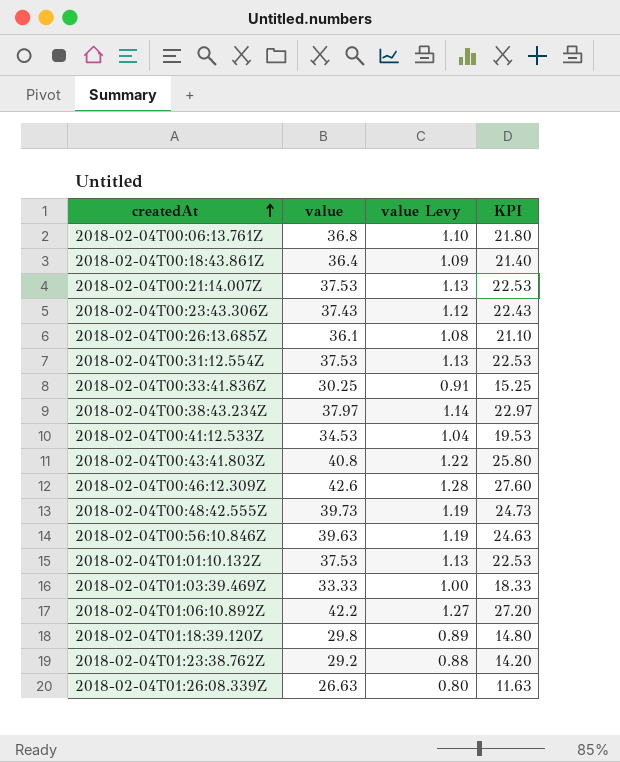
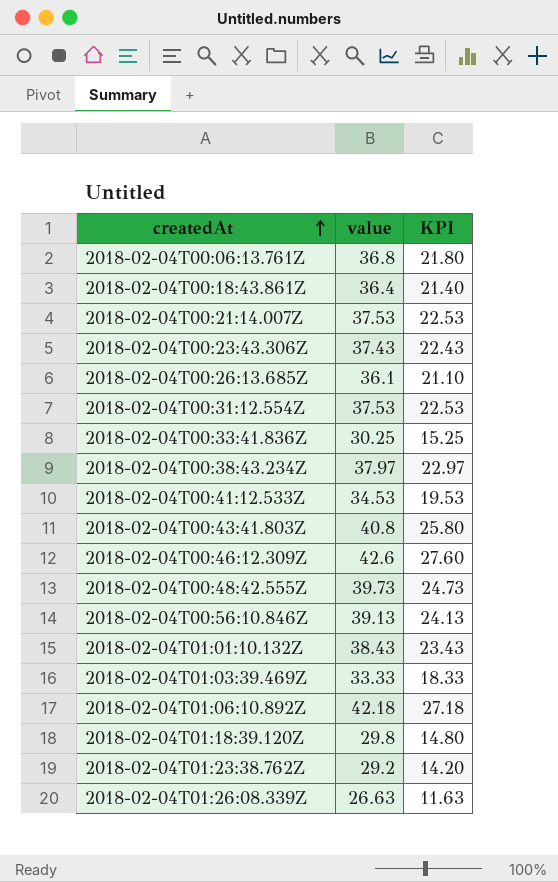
column value Levy | formula: [value] * 0.03 -> none
2018-02-04T00:56:10.846Z | value: 39.63 -> 39.13
2018-02-04T00:56:10.846Z | KPI: 24.63 -> 24.13
2018-02-04T01:01:10.132Z | value: 37.53 -> 38.43
2018-02-04T01:01:10.132Z | KPI: 22.53 -> 23.43
2018-02-04T01:06:10.892Z | value: 42.2 -> 42.18
2018-02-04T01:06:10.892Z | KPI: 27.20 -> 27.18

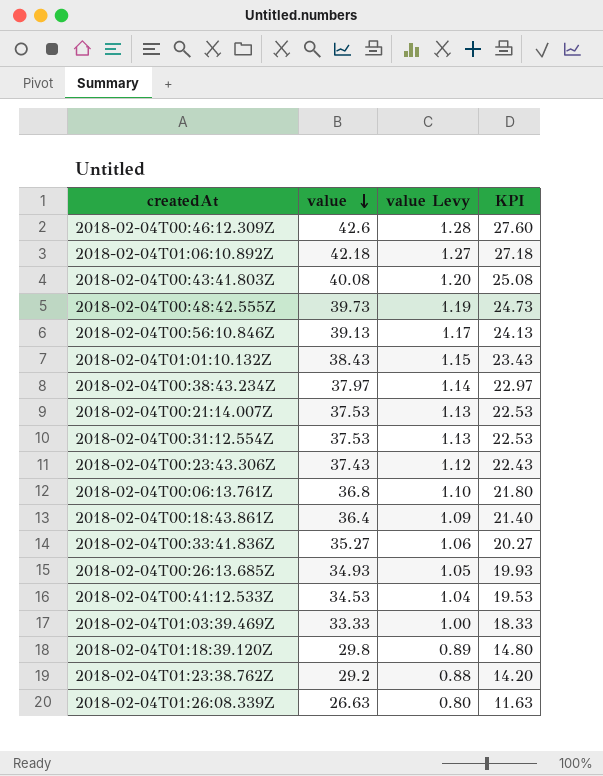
row order: createdAt ascending -> value descending
column value Levy | formula: none -> [value] * 0.03
2018-02-04T00:43:41.803Z | value: 40.8 -> 40.08
2018-02-04T00:43:41.803Z | KPI: 25.80 -> 25.08
2018-02-04T00:33:41.836Z | value: 30.25 -> 35.27
2018-02-04T00:33:41.836Z | KPI: 15.25 -> 20.27
2018-02-04T00:26:13.685Z | value: 36.1 -> 34.93
2018-02-04T00:26:13.685Z | KPI: 21.10 -> 19.93

